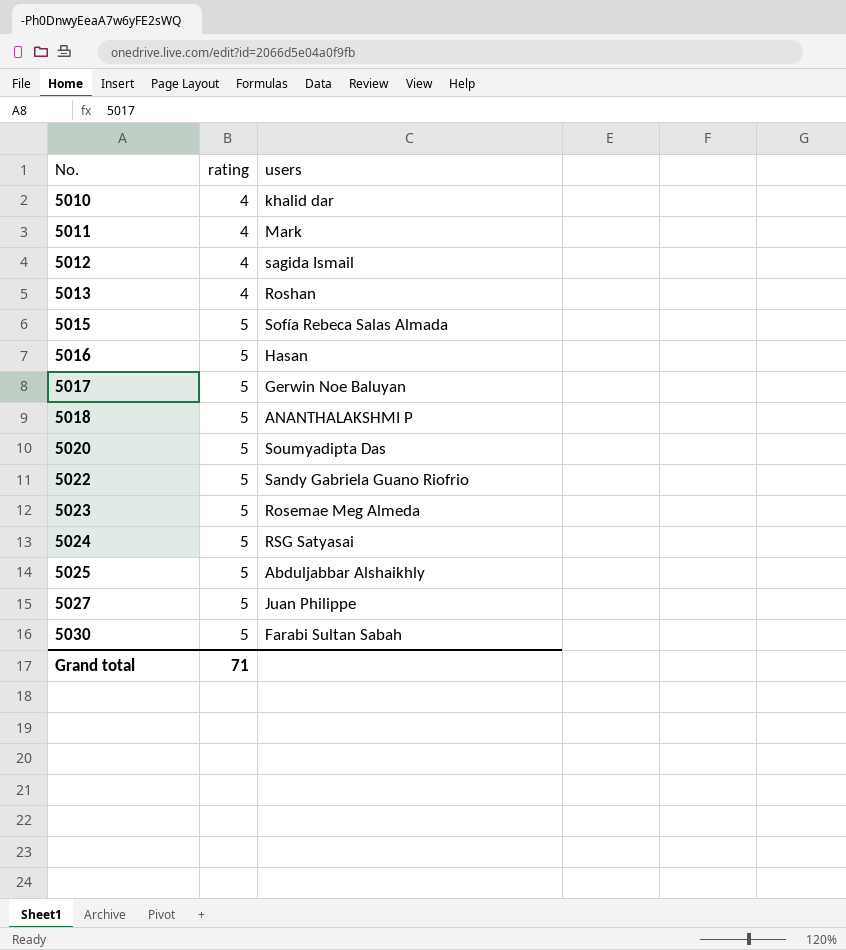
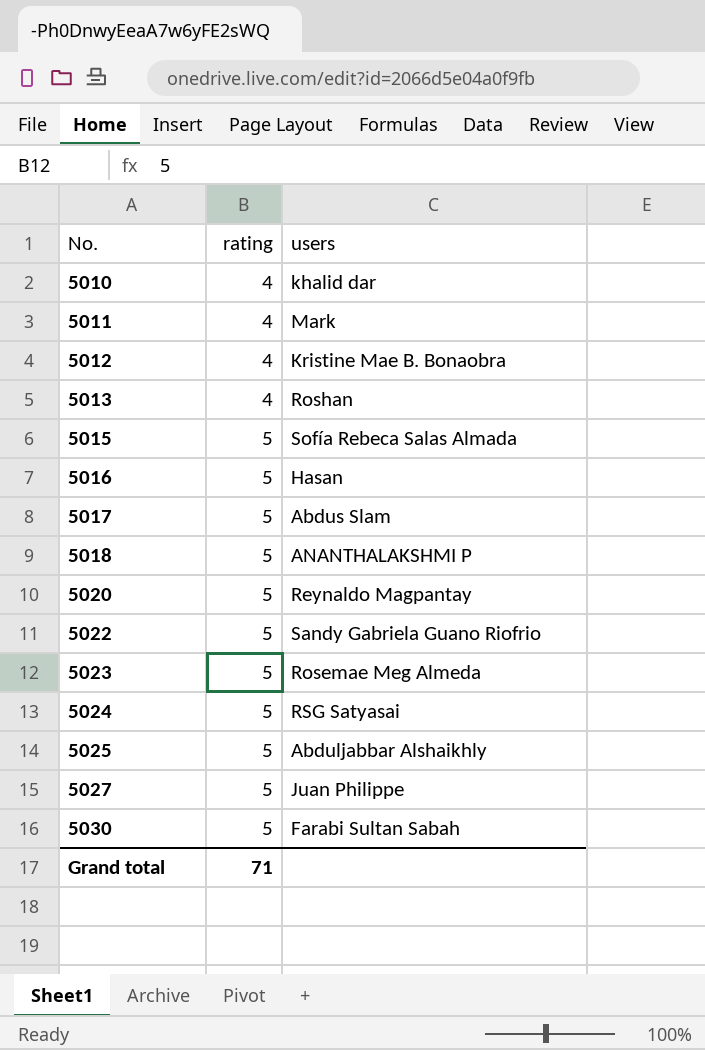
5012 | users: sagida Ismail -> Kristine Mae B. Bonaobra
5017 | users: Gerwin Noe Baluyan -> Abdus Slam
5020 | users: Soumyadipta Das -> Reynaldo Magpantay

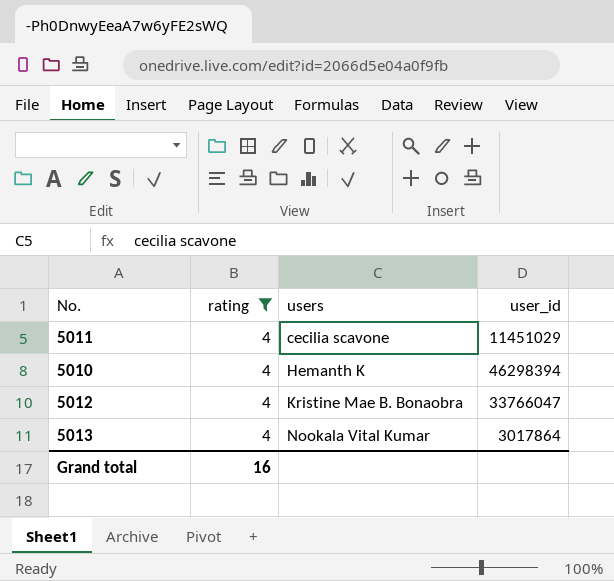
filter: none -> rating = 4
row order: No. ascending -> users ascending
column user_id | position: none -> 4
5011 | users: Mark -> cecilia scavone
5010 | users: khalid dar -> Hemanth K
5013 | users: Roshan -> Nookala Vital Kumar
Grand total | rating: 71 -> 16

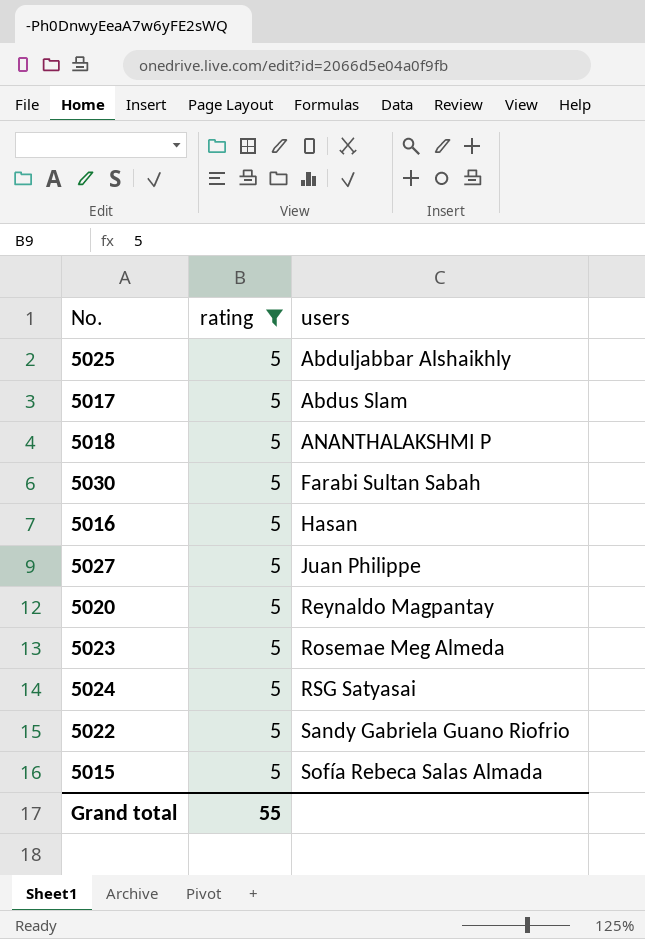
filter: rating = 4 -> rating = 5
column user_id | position: 4 -> none
Grand total | rating: 16 -> 55

